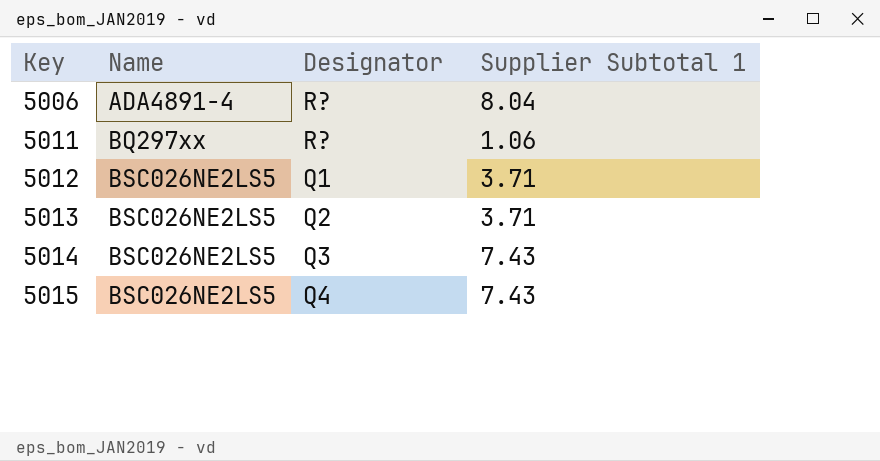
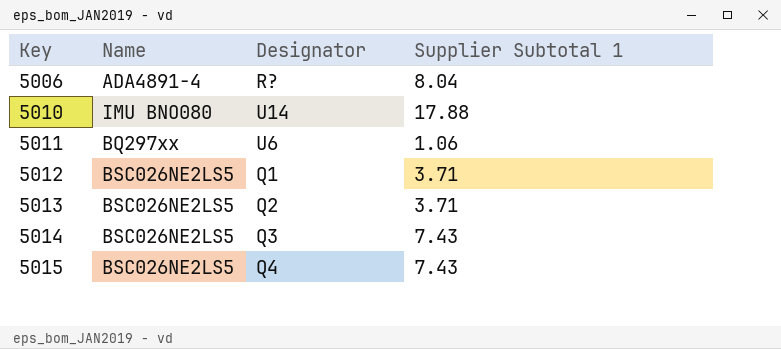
row 5010: none -> IMU BNO080 | U14 | 17.88
5011 | Designator: R? -> U6

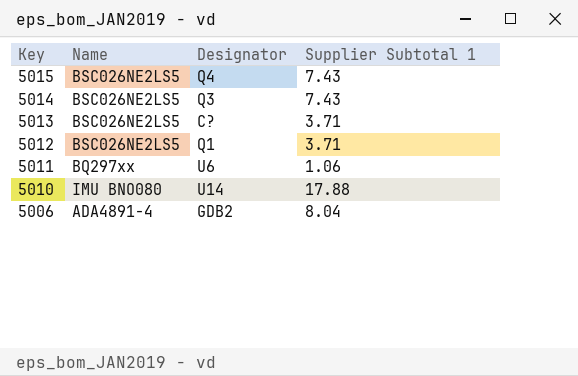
row order: Key ascending -> Key descending
5013 | Designator: Q2 -> C?
5006 | Designator: R? -> GDB2

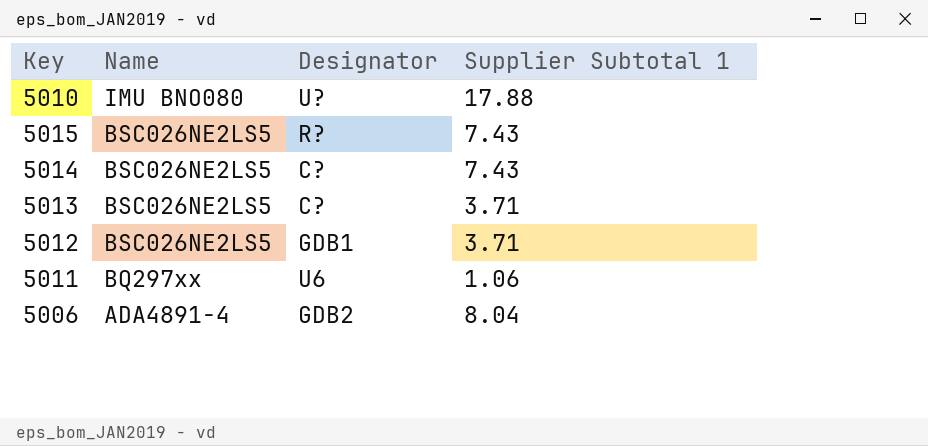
row order: Key descending -> Name descending
5010 | Designator: U14 -> U?
5015 | Designator: Q4 -> R?
5014 | Designator: Q3 -> C?
5012 | Designator: Q1 -> GDB1

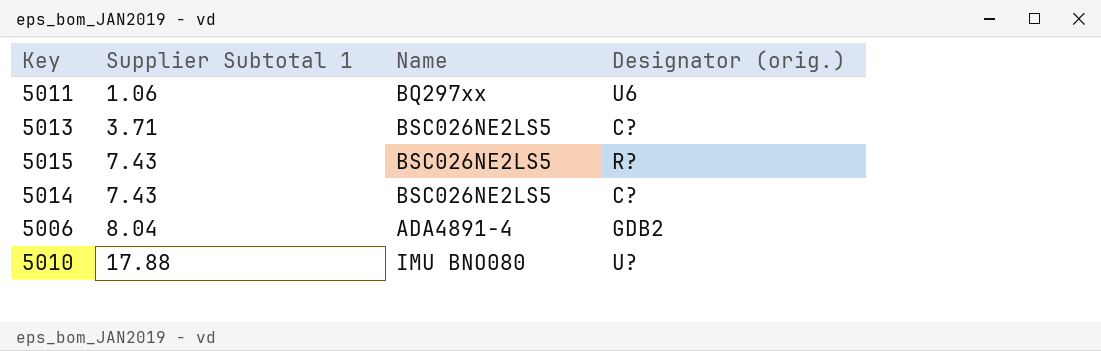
row order: Name descending -> Supplier Subtotal 1 ascending
column Supplier Subtotal 1 | position: 4 -> 2
column name: Designator -> Designator (orig.)
row 5012: BSC026NE2LS5 | GDB1 | 3.71 -> none

